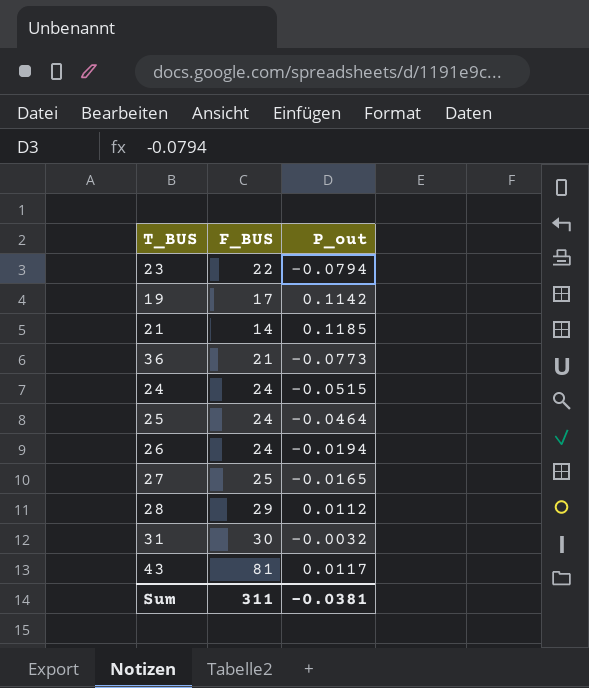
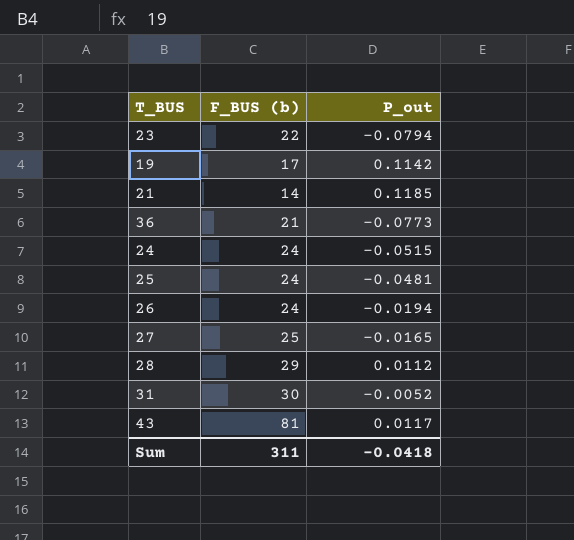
column name: F_BUS -> F_BUS (b)
25 | P_out: -0.0464 -> -0.0481
31 | P_out: -0.0032 -> -0.0052
Sum | P_out: -0.0381 -> -0.0418

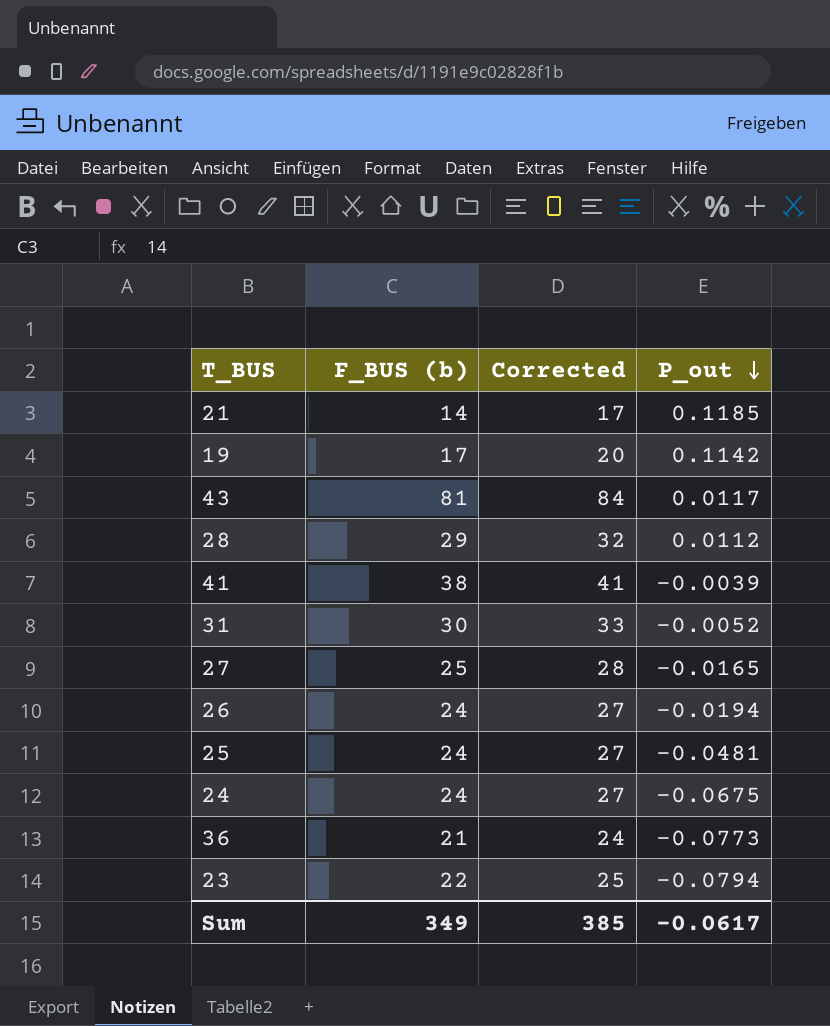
row order: none -> P_out descending
column Corrected | formula: none -> [F_BUS (b)] + 3
row 41: none -> 38 | 41 | -0.0039
24 | P_out: -0.0515 -> -0.0675
Sum | F_BUS (b): 311 -> 349
Sum | P_out: -0.0418 -> -0.0617

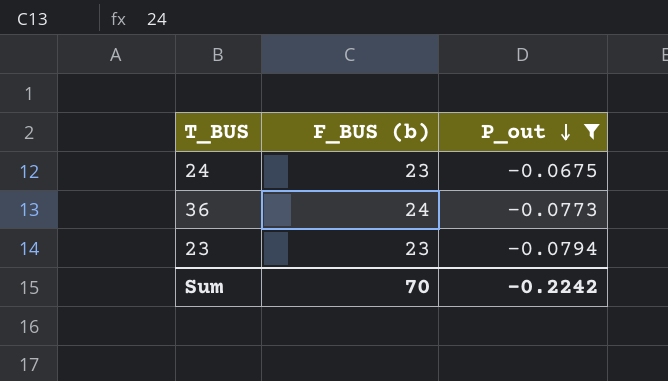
filter: none -> P_out <= -0.0675
column Corrected | formula: [F_BUS (b)] + 3 -> none
24 | F_BUS (b): 24 -> 23
36 | F_BUS (b): 21 -> 24
23 | F_BUS (b): 22 -> 23
Sum | F_BUS (b): 349 -> 70
Sum | P_out: -0.0617 -> -0.2242

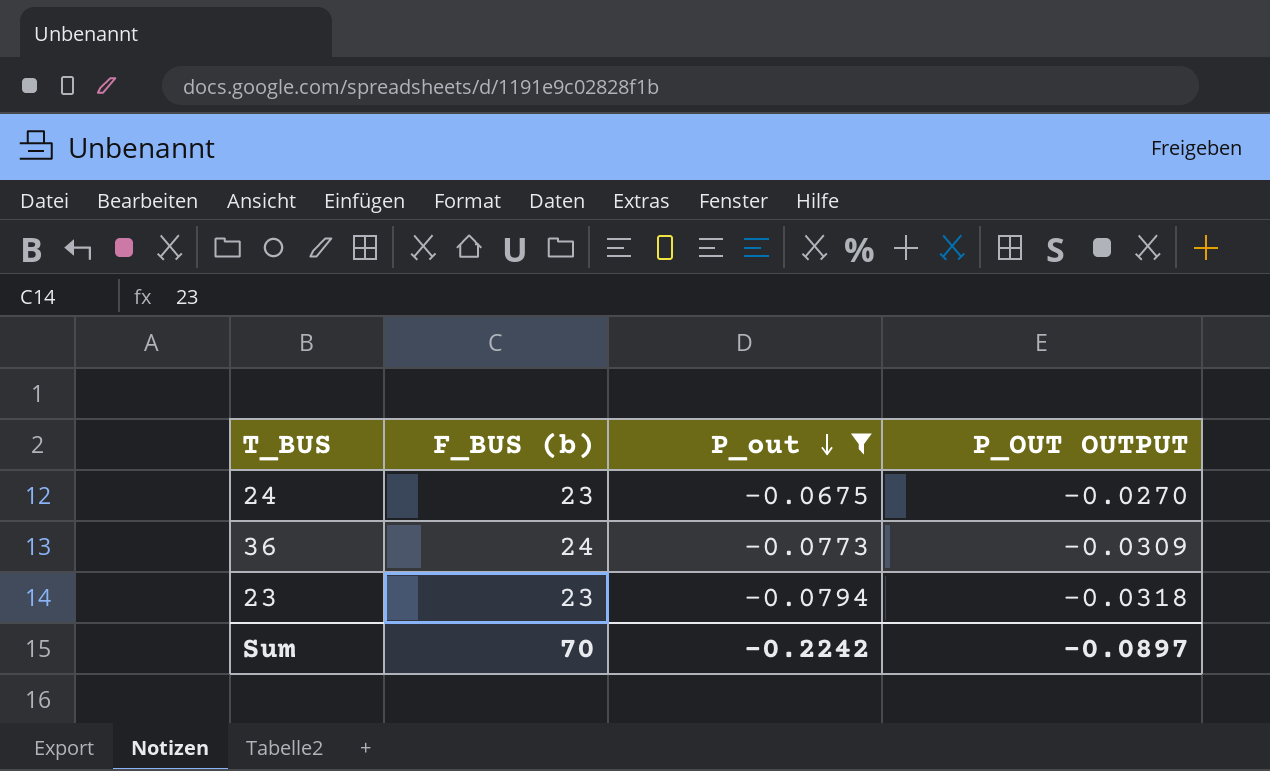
column P_OUT OUTPUT | formula: none -> [P_out] * 0.4

